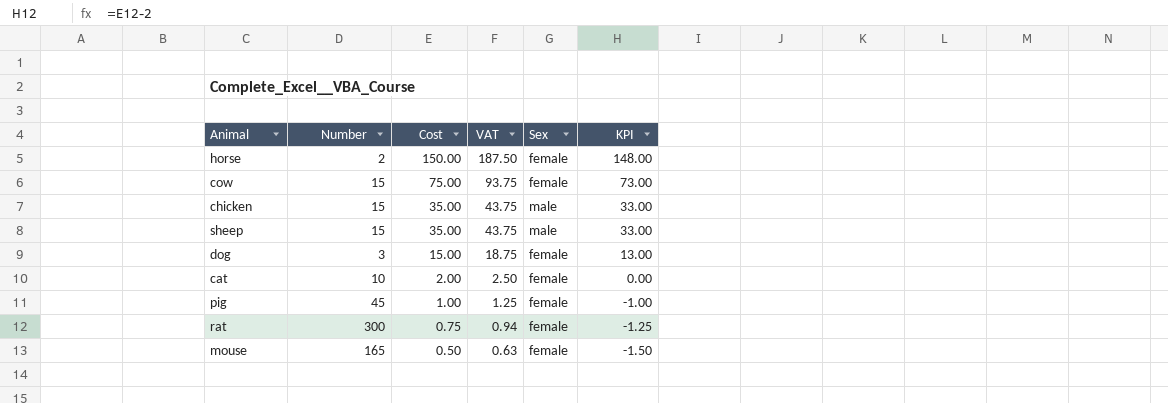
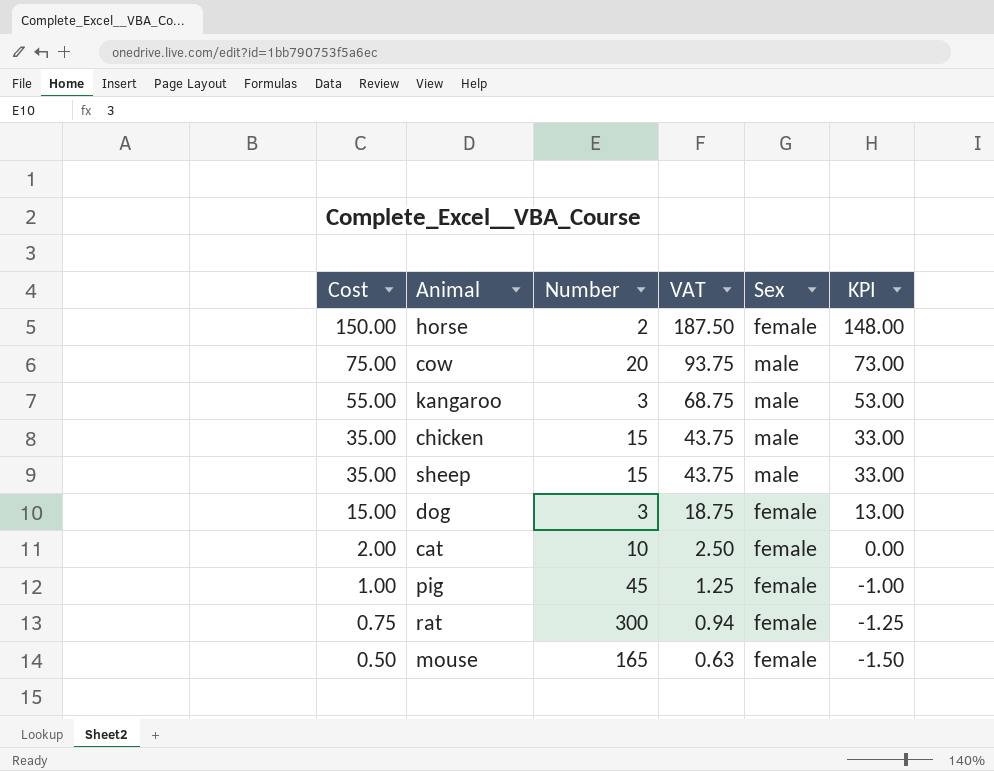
column Cost | position: 3 -> 1
cow | Number: 15 -> 20
cow | Sex: female -> male
row kangaroo: none -> 55.00 | 3 | 68.75 | male | 53.00

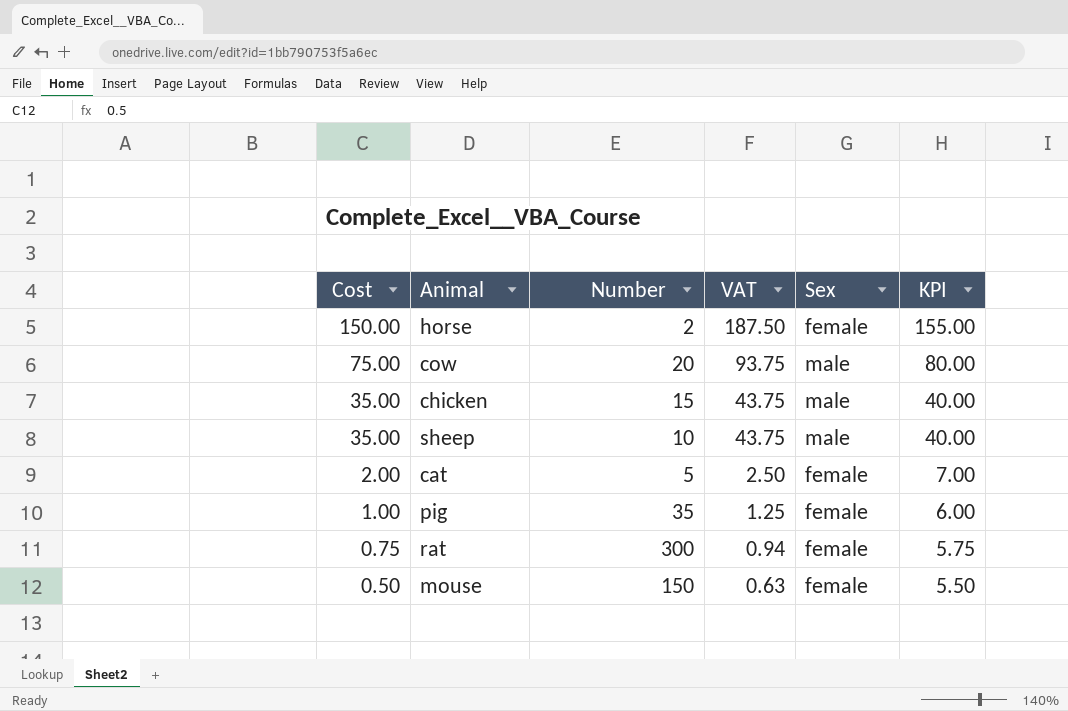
column KPI | formula: [Cost] - 2 -> [Cost] + 5
row kangaroo: 55.00 | 3 | 68.75 | male | 53.00 -> none
row dog: 15.00 | 3 | 18.75 | female | 13.00 -> none
sheep | Number: 15 -> 10
cat | Number: 10 -> 5
pig | Number: 45 -> 35
mouse | Number: 165 -> 150

